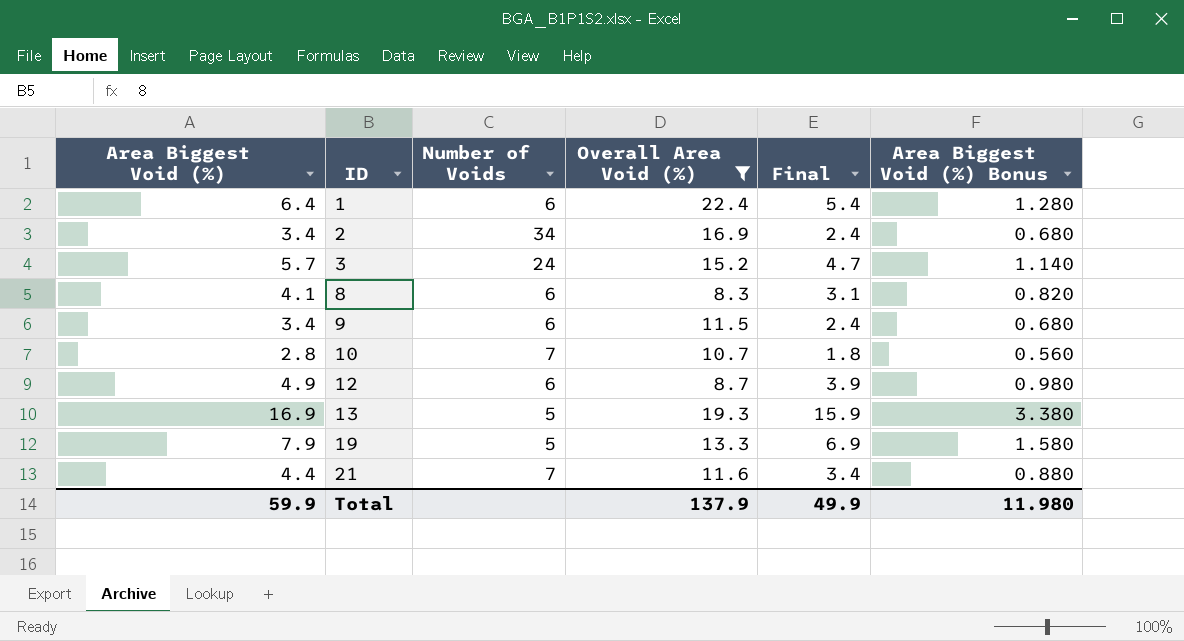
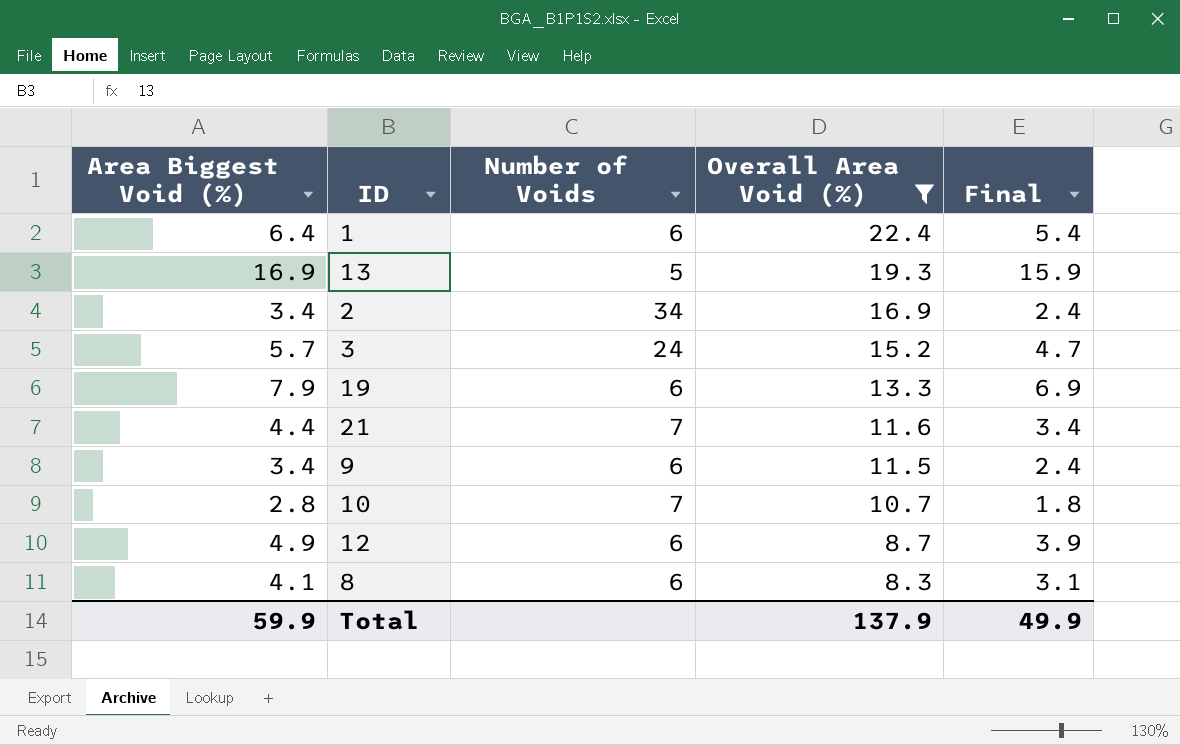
row order: ID ascending -> Overall Area Void (%) descending
column Area Biggest Void (%) Bonus | formula: [Area Biggest Void (%)] * 0.2 -> none
19 | Number of Voids: 5 -> 6

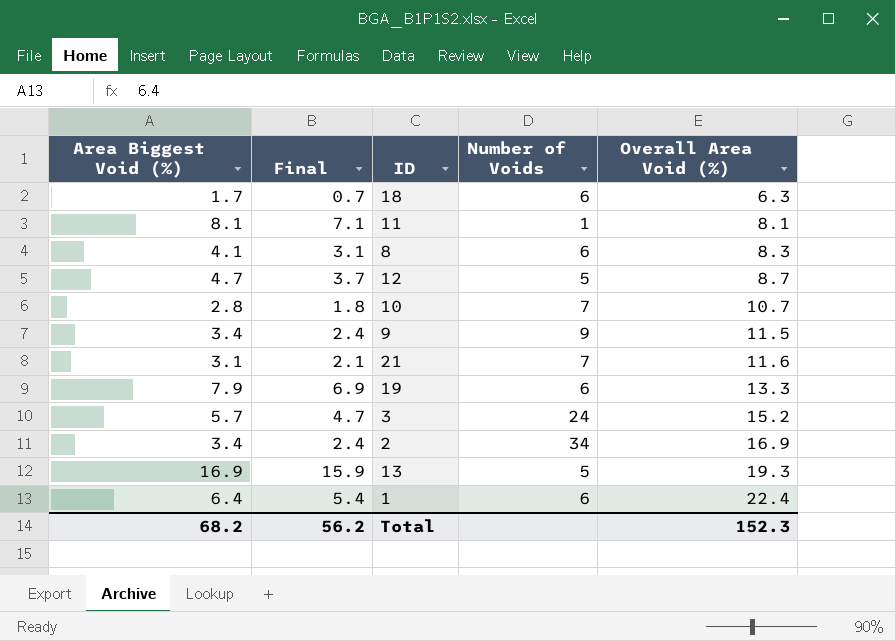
filter: Overall Area Void (%) >= 8.3 -> none
row order: Overall Area Void (%) descending -> Overall Area Void (%) ascending
column Final | position: 5 -> 2
12 | Area Biggest Void (%): 4.9 -> 4.7
12 | Final: 3.9 -> 3.7
12 | Number of Voids: 6 -> 5
9 | Number of Voids: 6 -> 9
21 | Area Biggest Void (%): 4.4 -> 3.1
21 | Final: 3.4 -> 2.1
Total | Area Biggest Void (%): 59.9 -> 68.2
Total | Final: 49.9 -> 56.2
Total | Overall Area Void (%): 137.9 -> 152.3

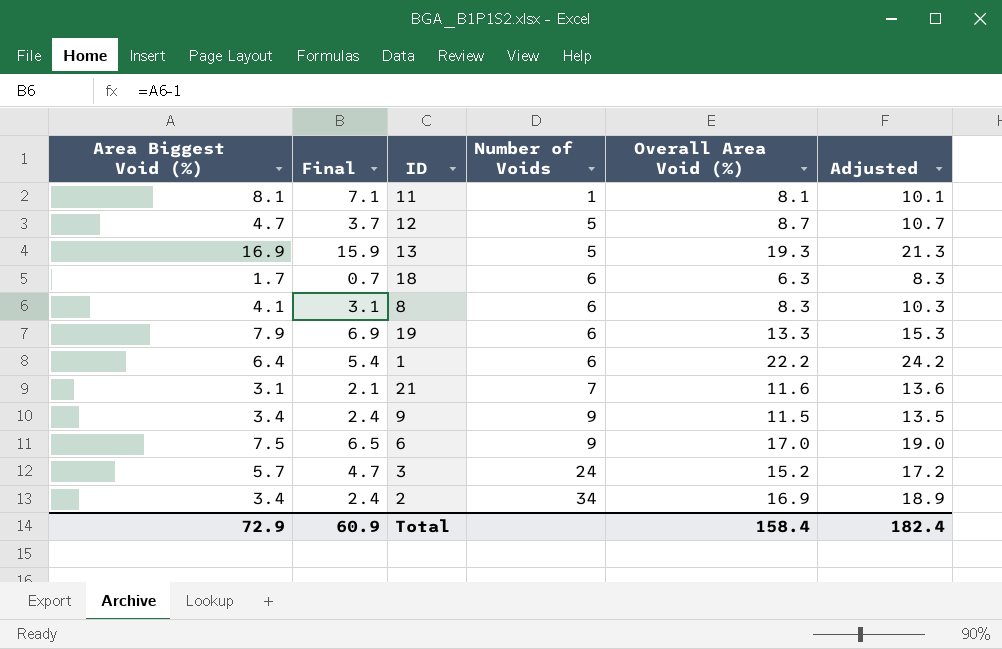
row order: Overall Area Void (%) ascending -> Number of Voids ascending
column Adjusted | formula: none -> [Overall Area Void (%)] + 2
row 10: 2.8 | 1.8 | 7 | 10.7 -> none
1 | Overall Area Void (%): 22.4 -> 22.2
row 6: none -> 7.5 | 6.5 | 9 | 17.0 | 19.0
Total | Area Biggest Void (%): 68.2 -> 72.9
Total | Final: 56.2 -> 60.9
Total | Overall Area Void (%): 152.3 -> 158.4

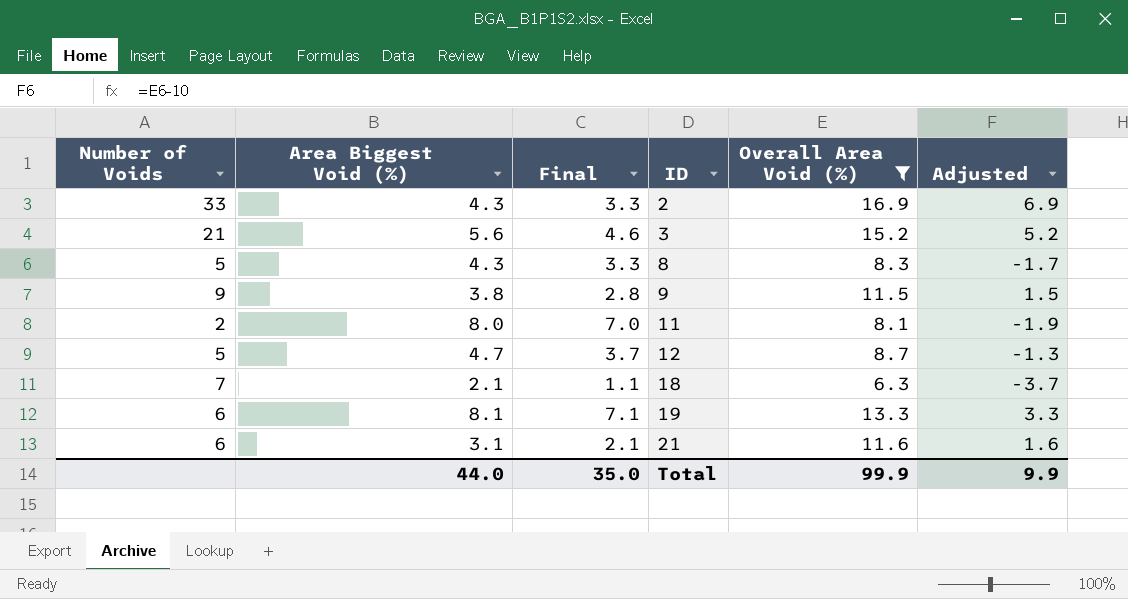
filter: none -> Overall Area Void (%) <= 16.9
row order: Number of Voids ascending -> ID ascending
column Number of Voids | position: 4 -> 1
column Adjusted | formula: [Overall Area Void (%)] + 2 -> [Overall Area Void (%)] - 10
2 | Number of Voids: 34 -> 33
2 | Area Biggest Void (%): 3.4 -> 4.3
2 | Final: 2.4 -> 3.3
3 | Number of Voids: 24 -> 21
3 | Area Biggest Void (%): 5.7 -> 5.6
3 | Final: 4.7 -> 4.6
8 | Number of Voids: 6 -> 5
8 | Area Biggest Void (%): 4.1 -> 4.3
8 | Final: 3.1 -> 3.3
9 | Area Biggest Void (%): 3.4 -> 3.8
9 | Final: 2.4 -> 2.8
11 | Number of Voids: 1 -> 2
11 | Area Biggest Void (%): 8.1 -> 8.0
11 | Final: 7.1 -> 7.0
18 | Number of Voids: 6 -> 7
18 | Area Biggest Void (%): 1.7 -> 2.1
18 | Final: 0.7 -> 1.1
19 | Area Biggest Void (%): 7.9 -> 8.1
19 | Final: 6.9 -> 7.1
21 | Number of Voids: 7 -> 6
Total | Area Biggest Void (%): 72.9 -> 44.0
Total | Final: 60.9 -> 35.0
Total | Overall Area Void (%): 158.4 -> 99.9
Total | Adjusted: 182.4 -> 9.9

